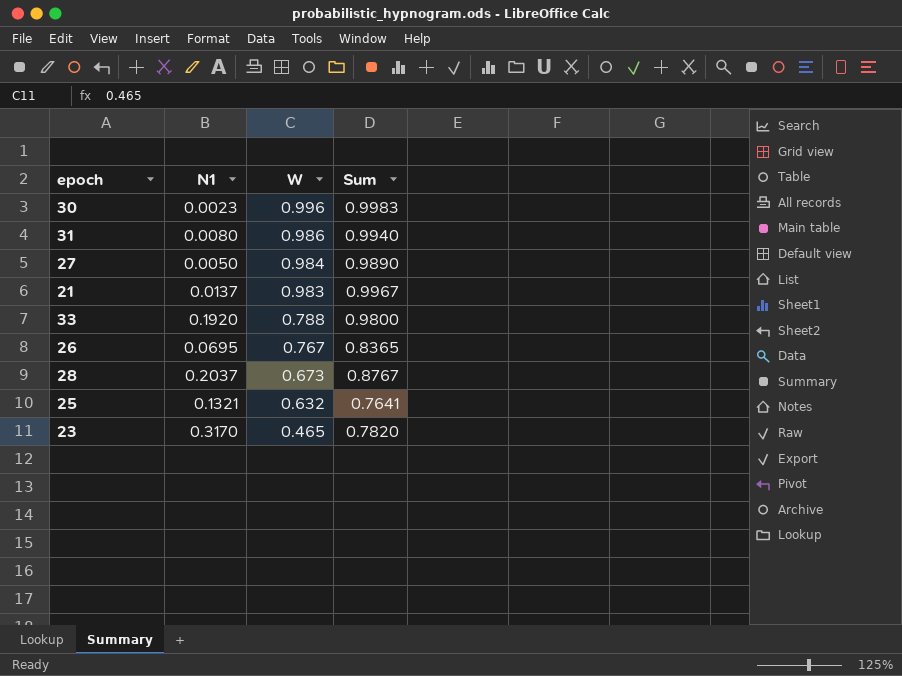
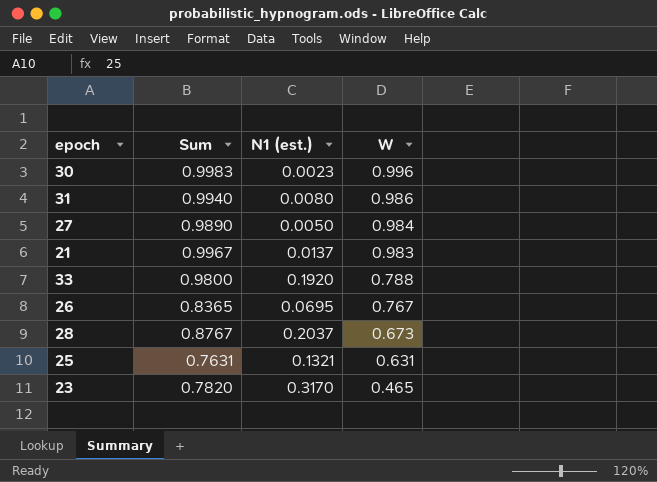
column Sum | position: 4 -> 2
column name: N1 -> N1 (est.)
25 | Sum: 0.7641 -> 0.7631
25 | W: 0.632 -> 0.631

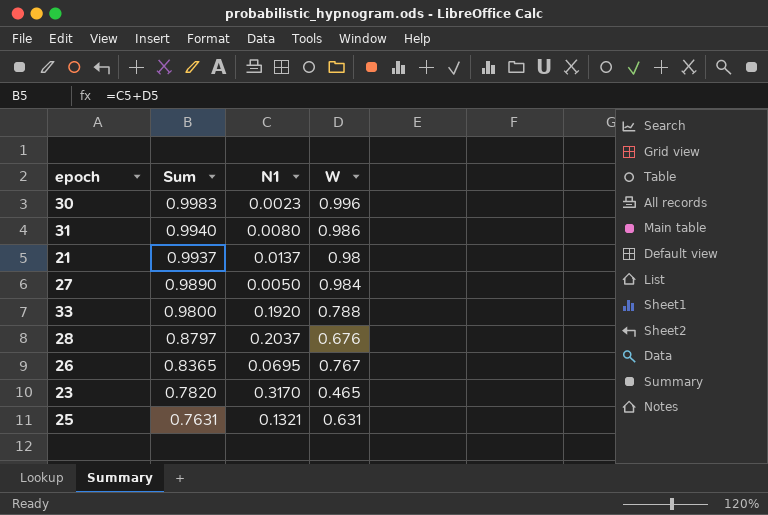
row order: W descending -> Sum descending
column name: N1 (est.) -> N1
21 | Sum: 0.9967 -> 0.9937
21 | W: 0.983 -> 0.98
28 | Sum: 0.8767 -> 0.8797
28 | W: 0.673 -> 0.676

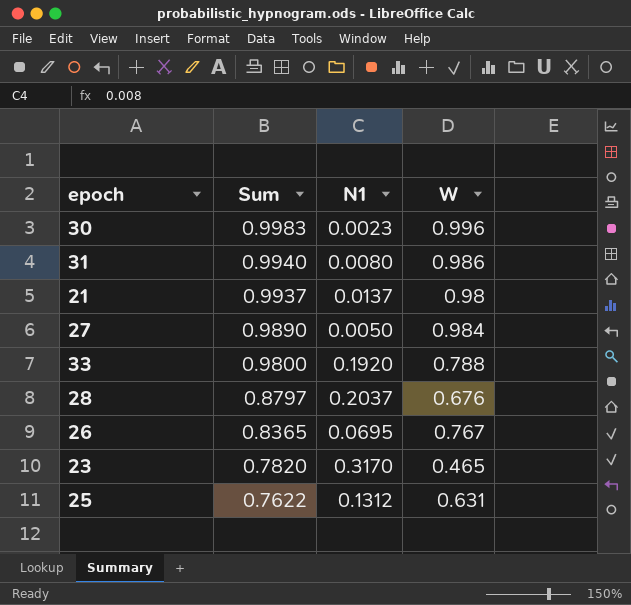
25 | Sum: 0.7631 -> 0.7622
25 | N1: 0.1321 -> 0.1312

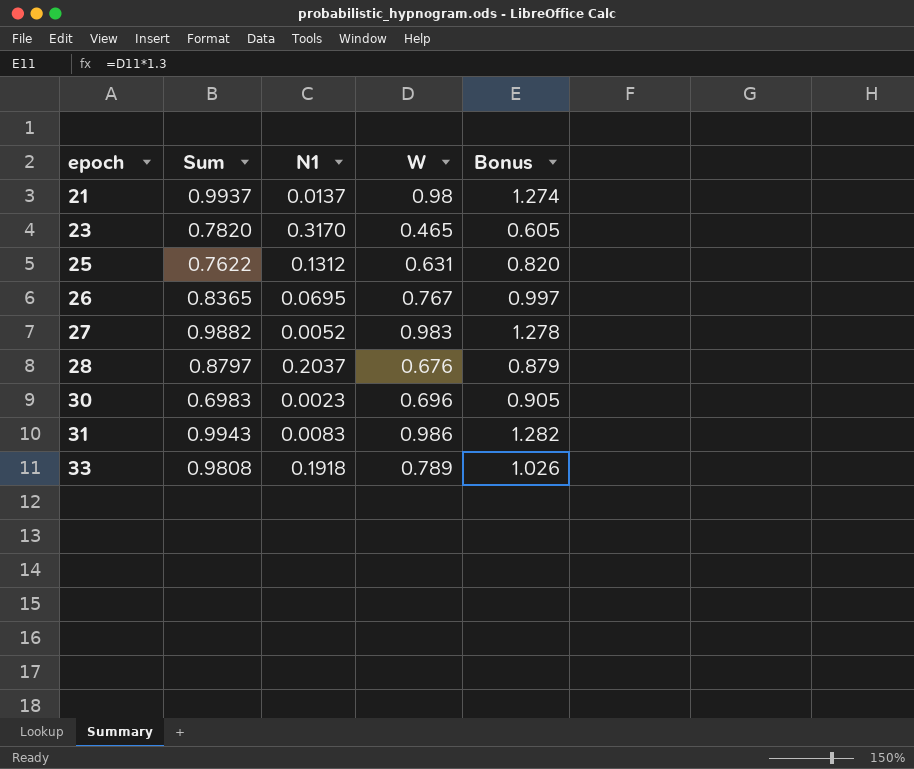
row order: Sum descending -> epoch ascending
column Bonus | formula: none -> [W] * 1.3
27 | Sum: 0.9890 -> 0.9882
27 | N1: 0.0050 -> 0.0052
27 | W: 0.984 -> 0.983
30 | Sum: 0.9983 -> 0.6983
30 | W: 0.996 -> 0.696
31 | Sum: 0.9940 -> 0.9943
31 | N1: 0.0080 -> 0.0083
33 | Sum: 0.9800 -> 0.9808
33 | N1: 0.1920 -> 0.1918
33 | W: 0.788 -> 0.789

